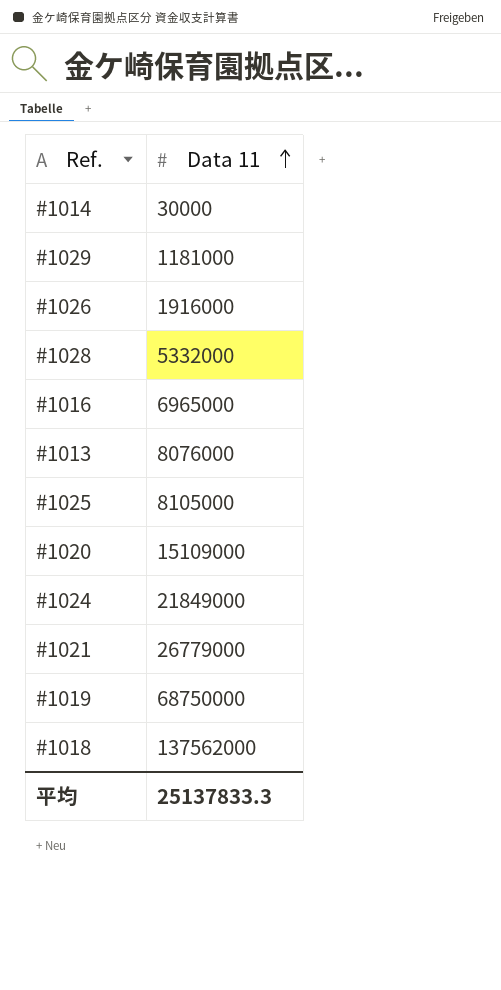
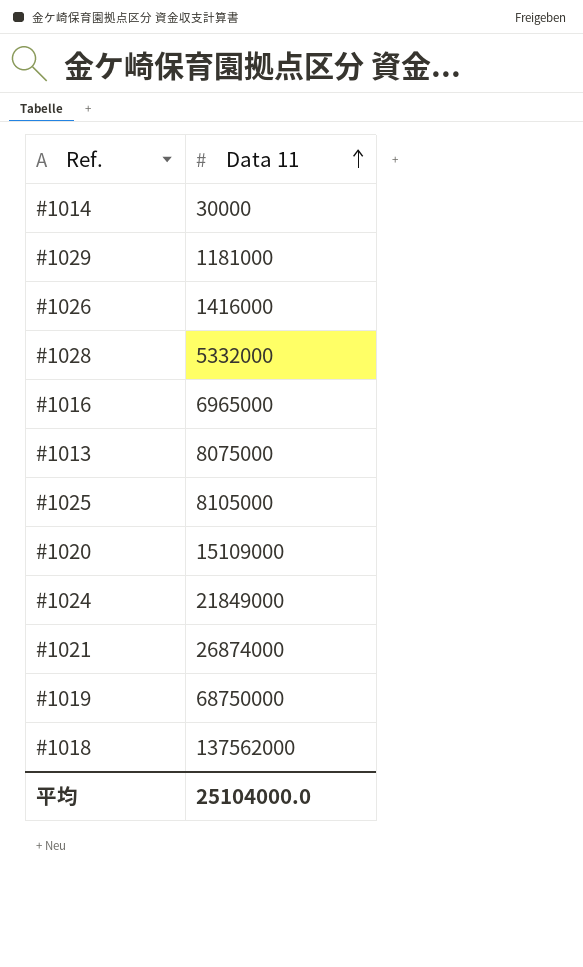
#1026 | Data 11: 1916000 -> 1416000
#1013 | Data 11: 8076000 -> 8075000
#1021 | Data 11: 26779000 -> 26874000
平均 | Data 11: 25137833.3 -> 25104000.0

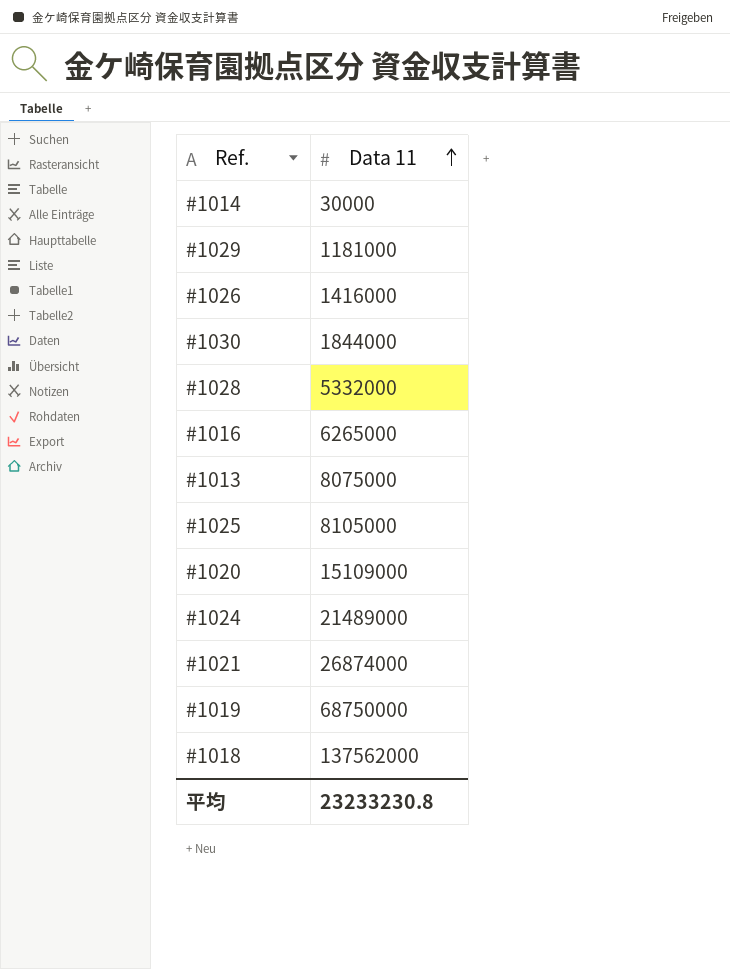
row #1030: none -> 1844000
#1016 | Data 11: 6965000 -> 6265000
#1024 | Data 11: 21849000 -> 21489000
平均 | Data 11: 25104000.0 -> 23233230.8

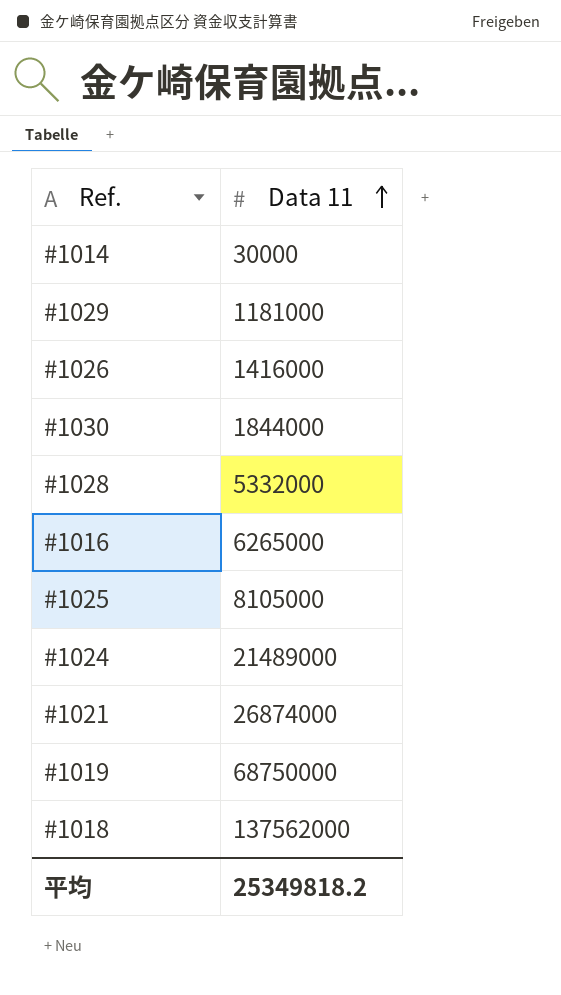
row #1013: 8075000 -> none
row #1020: 15109000 -> none
平均 | Data 11: 23233230.8 -> 25349818.2

